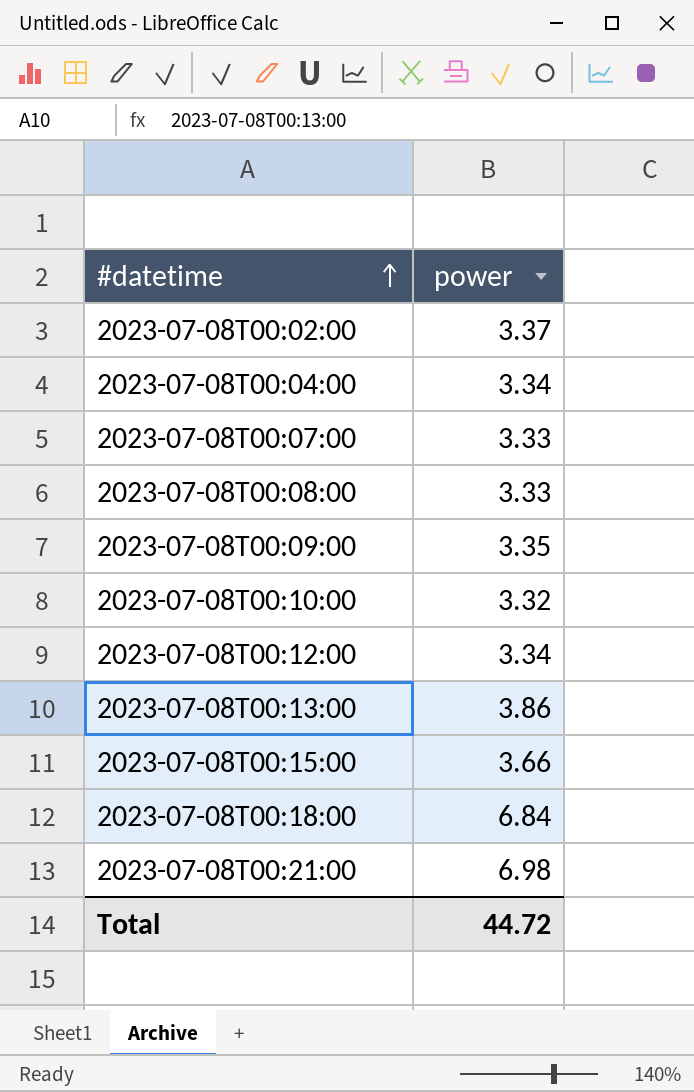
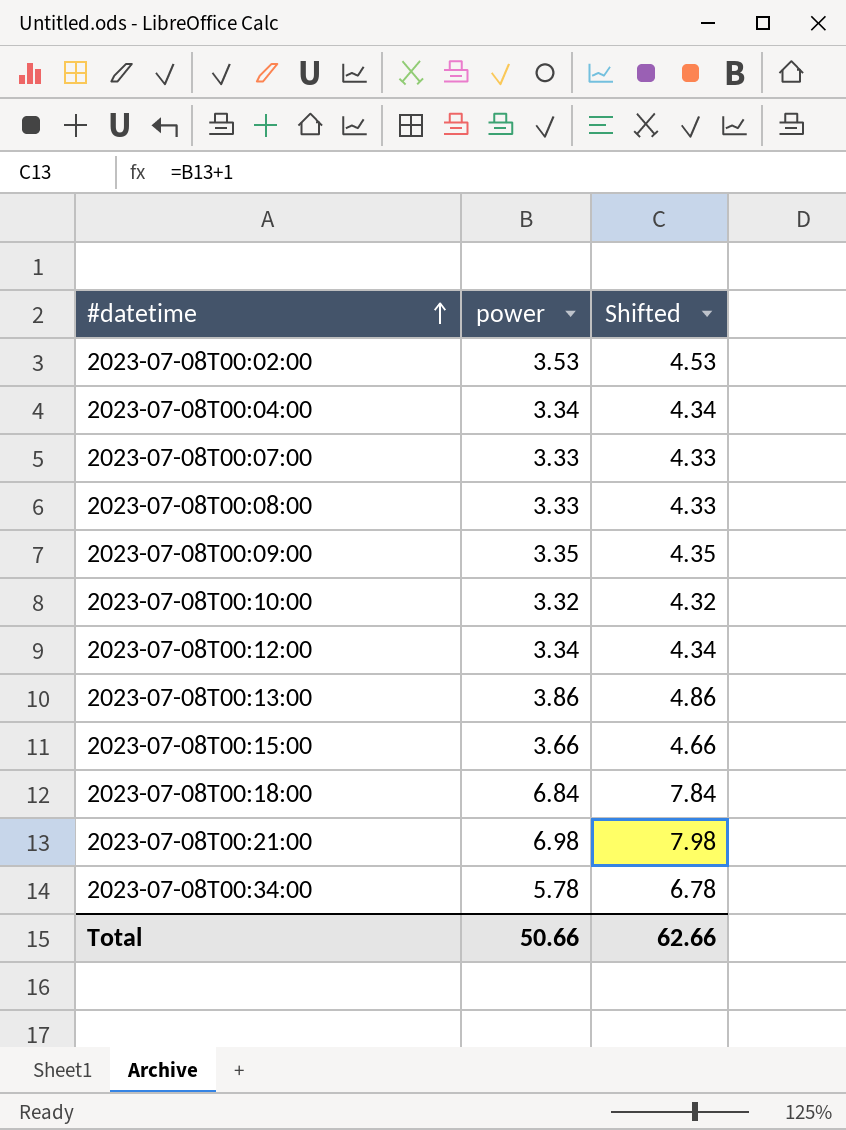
column Shifted | formula: none -> [power] + 1
2023-07-08T00:02:00 | power: 3.37 -> 3.53
row 2023-07-08T00:34:00: none -> 5.78 | 6.78
Total | power: 44.72 -> 50.66

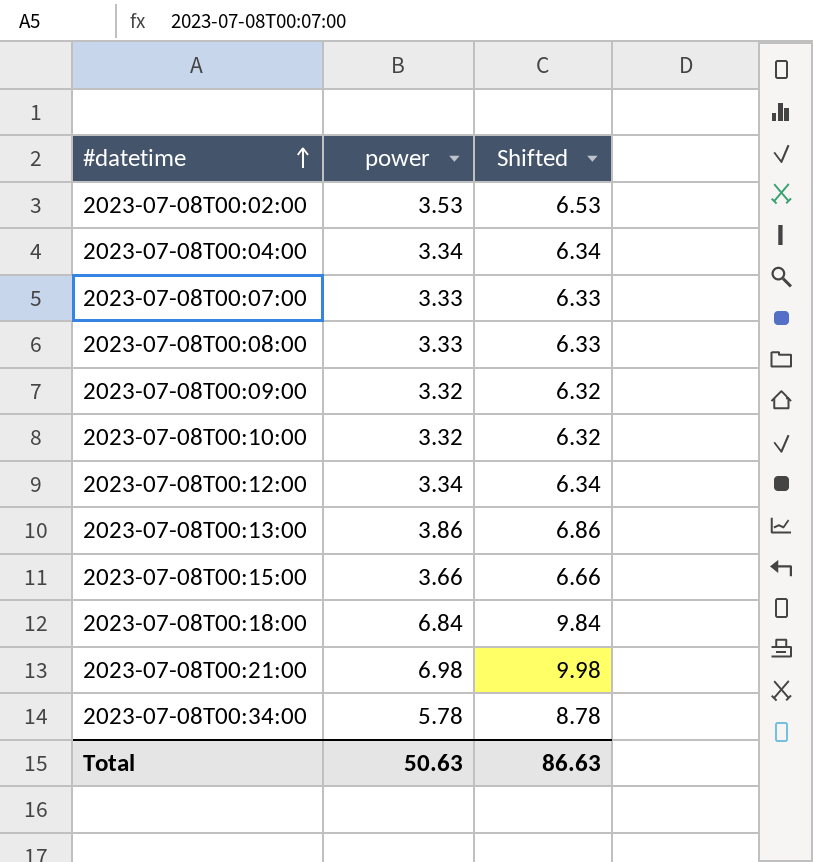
column Shifted | formula: [power] + 1 -> [power] + 3
2023-07-08T00:09:00 | power: 3.35 -> 3.32
Total | power: 50.66 -> 50.63
Total | Shifted: 62.66 -> 86.63

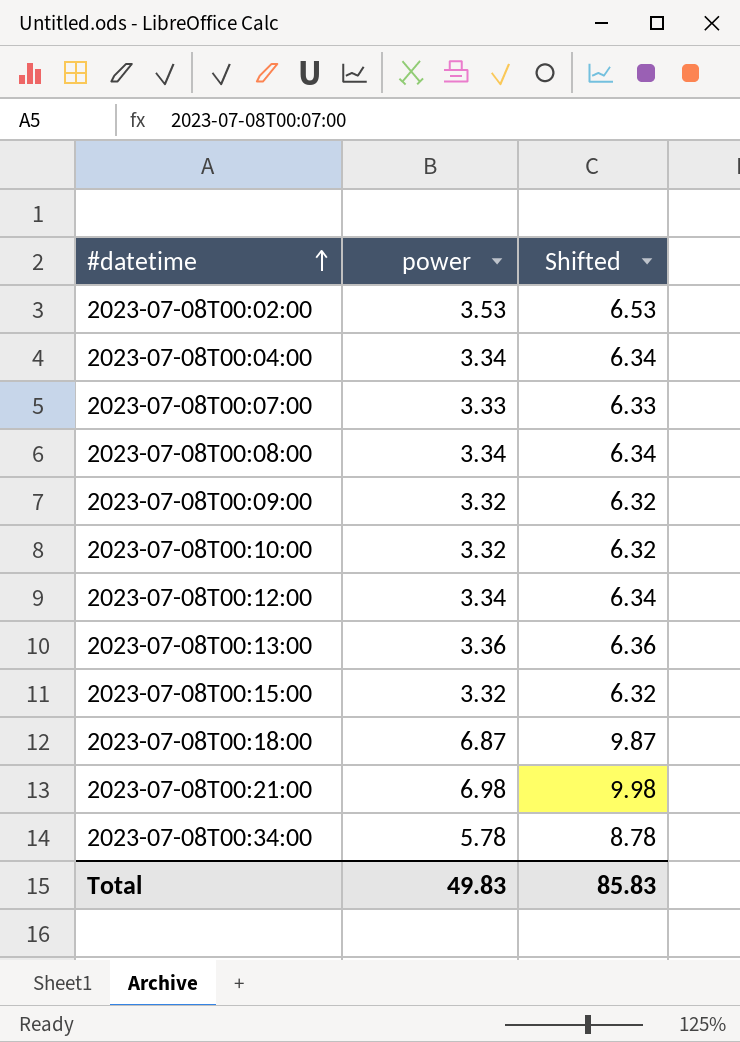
2023-07-08T00:08:00 | power: 3.33 -> 3.34
2023-07-08T00:08:00 | Shifted: 6.33 -> 6.34
2023-07-08T00:13:00 | power: 3.86 -> 3.36
2023-07-08T00:13:00 | Shifted: 6.86 -> 6.36
2023-07-08T00:15:00 | power: 3.66 -> 3.32
2023-07-08T00:15:00 | Shifted: 6.66 -> 6.32
2023-07-08T00:18:00 | power: 6.84 -> 6.87
2023-07-08T00:18:00 | Shifted: 9.84 -> 9.87
Total | power: 50.63 -> 49.83
Total | Shifted: 86.63 -> 85.83

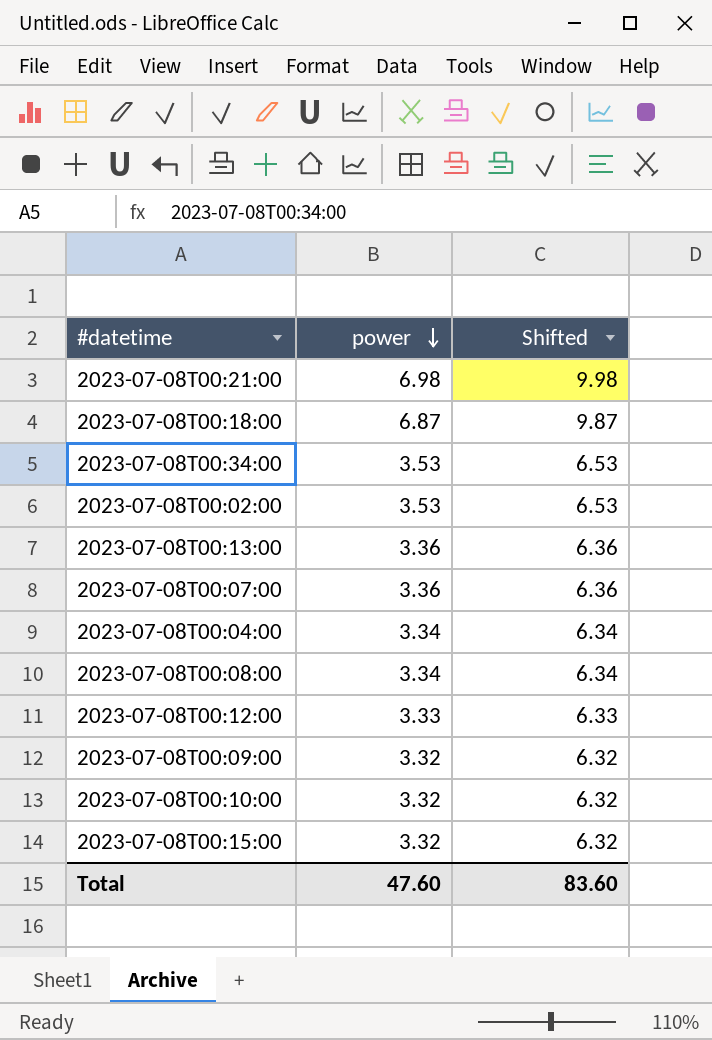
row order: #datetime ascending -> power descending
2023-07-08T00:34:00 | power: 5.78 -> 3.53
2023-07-08T00:34:00 | Shifted: 8.78 -> 6.53
2023-07-08T00:07:00 | power: 3.33 -> 3.36
2023-07-08T00:07:00 | Shifted: 6.33 -> 6.36
2023-07-08T00:12:00 | power: 3.34 -> 3.33
2023-07-08T00:12:00 | Shifted: 6.34 -> 6.33
Total | power: 49.83 -> 47.60
Total | Shifted: 85.83 -> 83.60

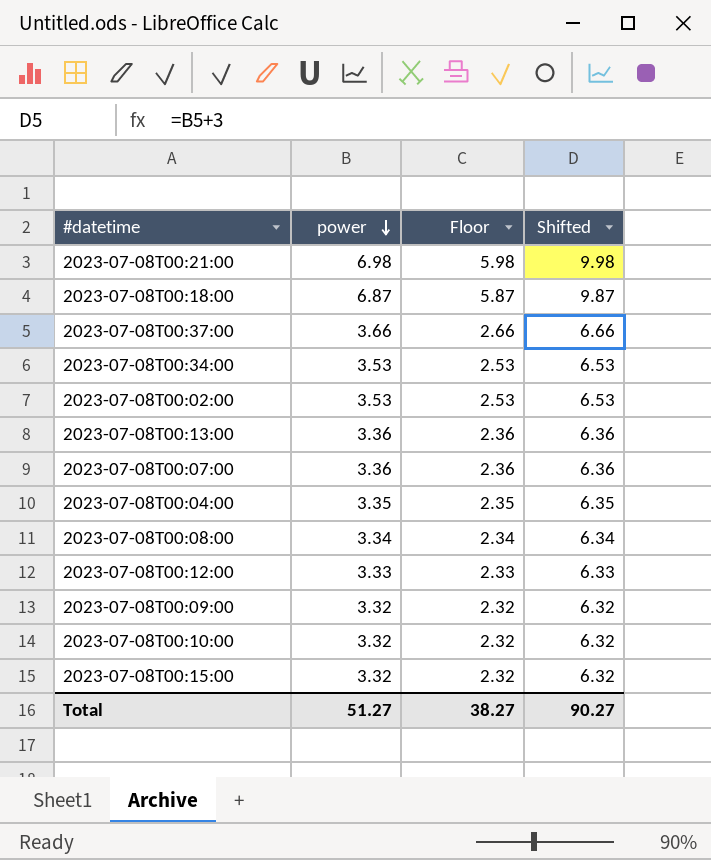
column Floor | formula: none -> [power] - 1
row 2023-07-08T00:37:00: none -> 3.66 | 2.66 | 6.66
2023-07-08T00:04:00 | power: 3.34 -> 3.35
2023-07-08T00:04:00 | Shifted: 6.34 -> 6.35
Total | power: 47.60 -> 51.27
Total | Shifted: 83.60 -> 90.27

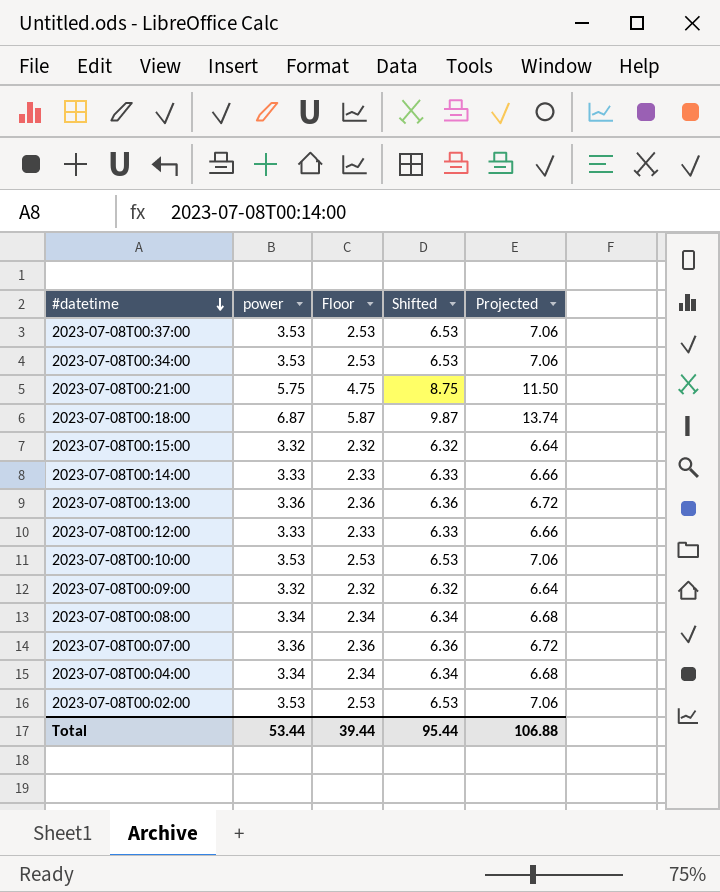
row order: power descending -> #datetime descending
column Projected | formula: none -> [power] * 2
2023-07-08T00:37:00 | power: 3.66 -> 3.53
2023-07-08T00:37:00 | Floor: 2.66 -> 2.53
2023-07-08T00:37:00 | Shifted: 6.66 -> 6.53
2023-07-08T00:21:00 | power: 6.98 -> 5.75
2023-07-08T00:21:00 | Floor: 5.98 -> 4.75
2023-07-08T00:21:00 | Shifted: 9.98 -> 8.75
row 2023-07-08T00:14:00: none -> 3.33 | 2.33 | 6.33 | 6.66
2023-07-08T00:10:00 | power: 3.32 -> 3.53
2023-07-08T00:10:00 | Floor: 2.32 -> 2.53
2023-07-08T00:10:00 | Shifted: 6.32 -> 6.53
2023-07-08T00:04:00 | power: 3.35 -> 3.34
2023-07-08T00:04:00 | Floor: 2.35 -> 2.34
2023-07-08T00:04:00 | Shifted: 6.35 -> 6.34
Total | power: 51.27 -> 53.44
Total | Floor: 38.27 -> 39.44
Total | Shifted: 90.27 -> 95.44

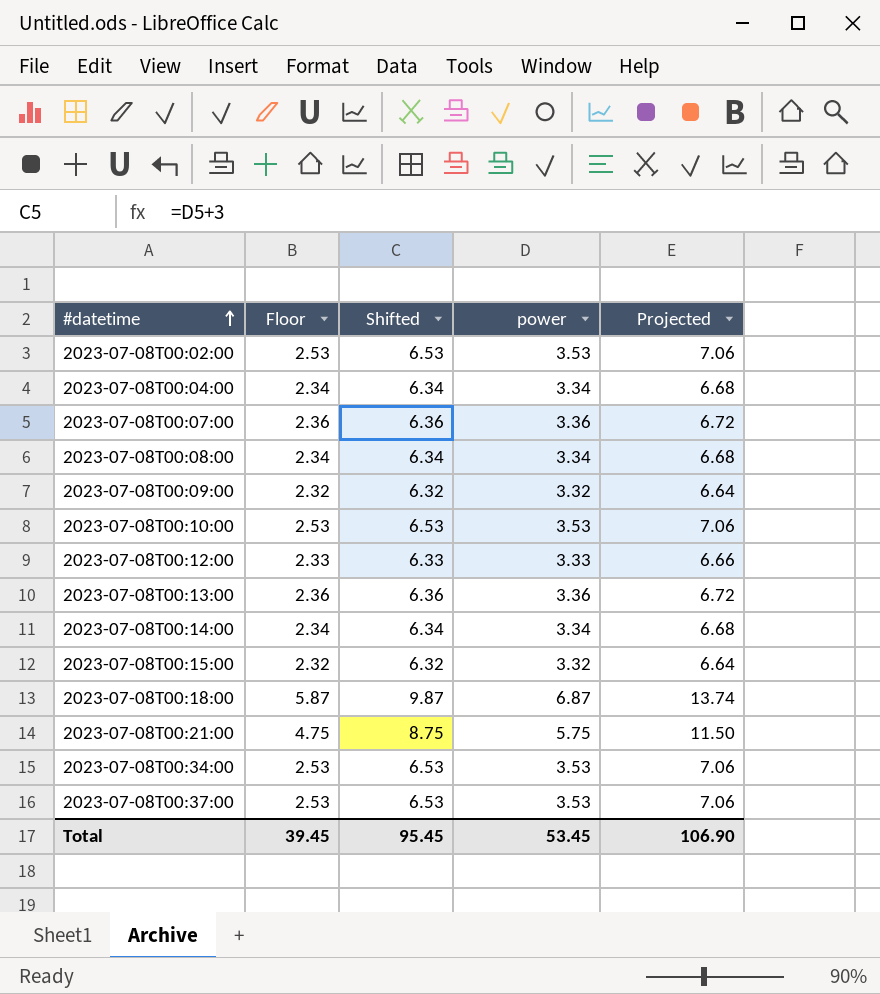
row order: #datetime descending -> #datetime ascending
column power | position: 2 -> 4
2023-07-08T00:14:00 | Floor: 2.33 -> 2.34
2023-07-08T00:14:00 | Shifted: 6.33 -> 6.34
2023-07-08T00:14:00 | power: 3.33 -> 3.34
2023-07-08T00:14:00 | Projected: 6.66 -> 6.68
Total | Floor: 39.44 -> 39.45
Total | Shifted: 95.44 -> 95.45
Total | power: 53.44 -> 53.45
Total | Projected: 106.88 -> 106.90

